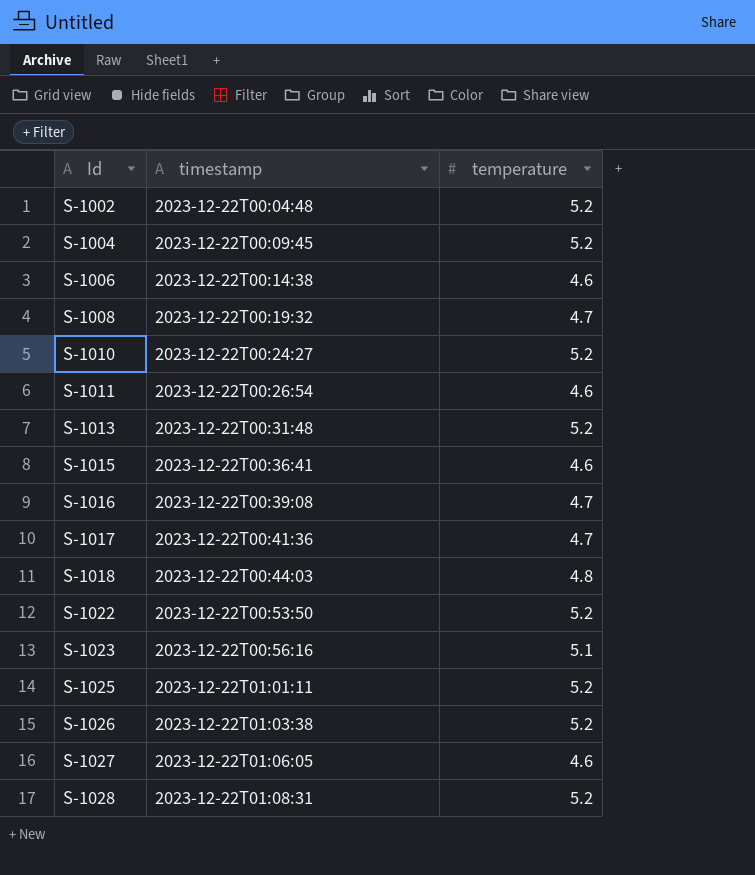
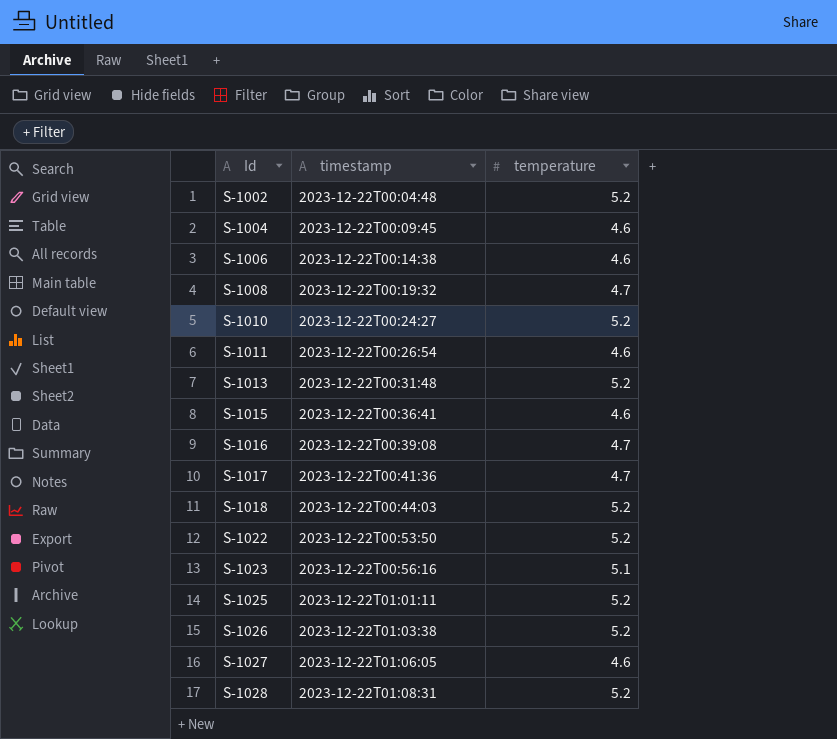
S-1004 | temperature: 5.2 -> 4.6
S-1018 | temperature: 4.8 -> 5.2

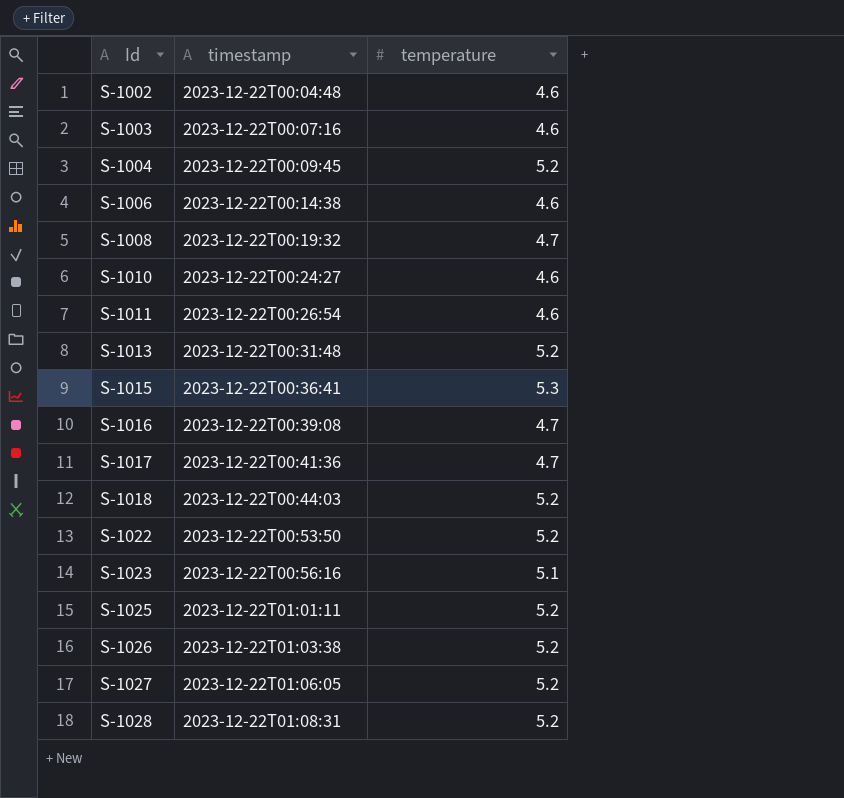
S-1002 | temperature: 5.2 -> 4.6
row S-1003: none -> 2023-12-22T00:07:16 | 4.6
S-1004 | temperature: 4.6 -> 5.2
S-1010 | temperature: 5.2 -> 4.6
S-1015 | temperature: 4.6 -> 5.3
S-1027 | temperature: 4.6 -> 5.2

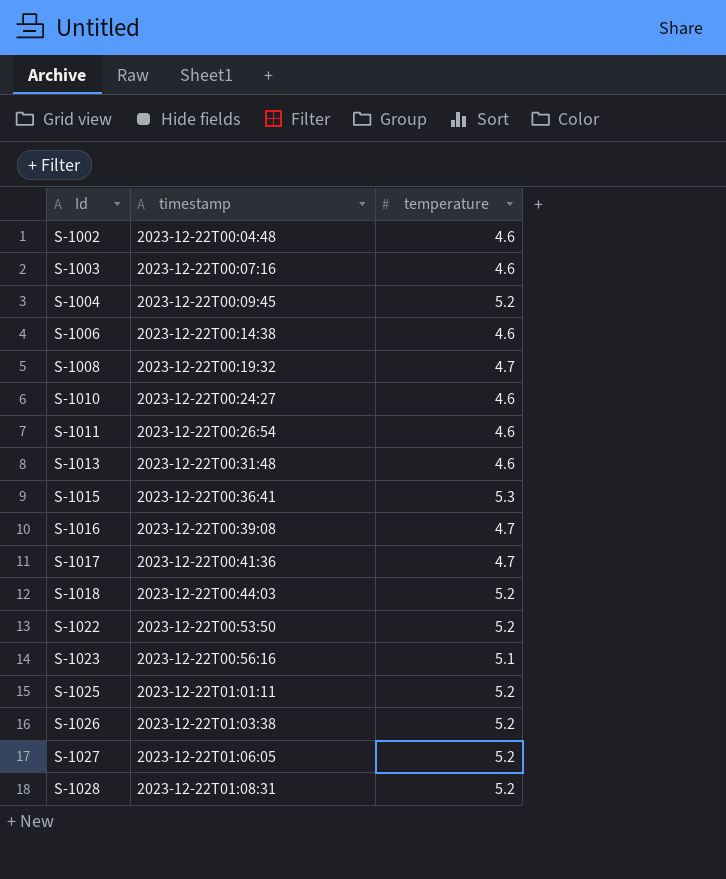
S-1013 | temperature: 5.2 -> 4.6

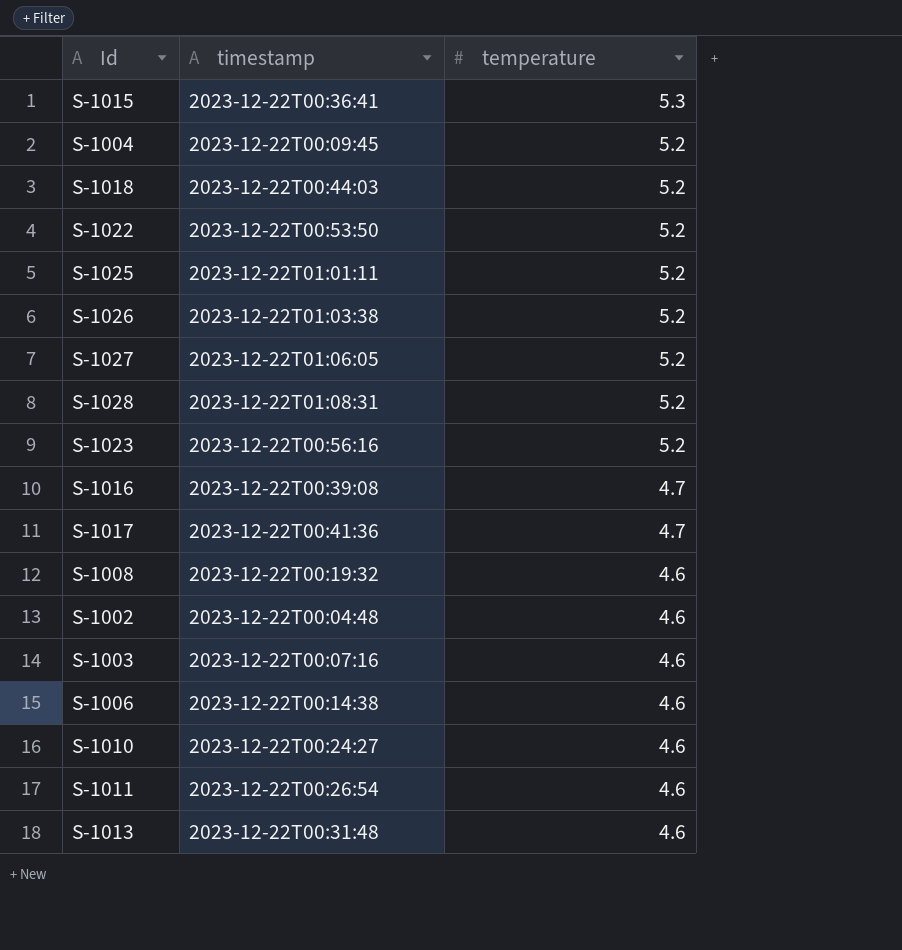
row order: Id ascending -> temperature descending
S-1023 | temperature: 5.1 -> 5.2
S-1008 | temperature: 4.7 -> 4.6

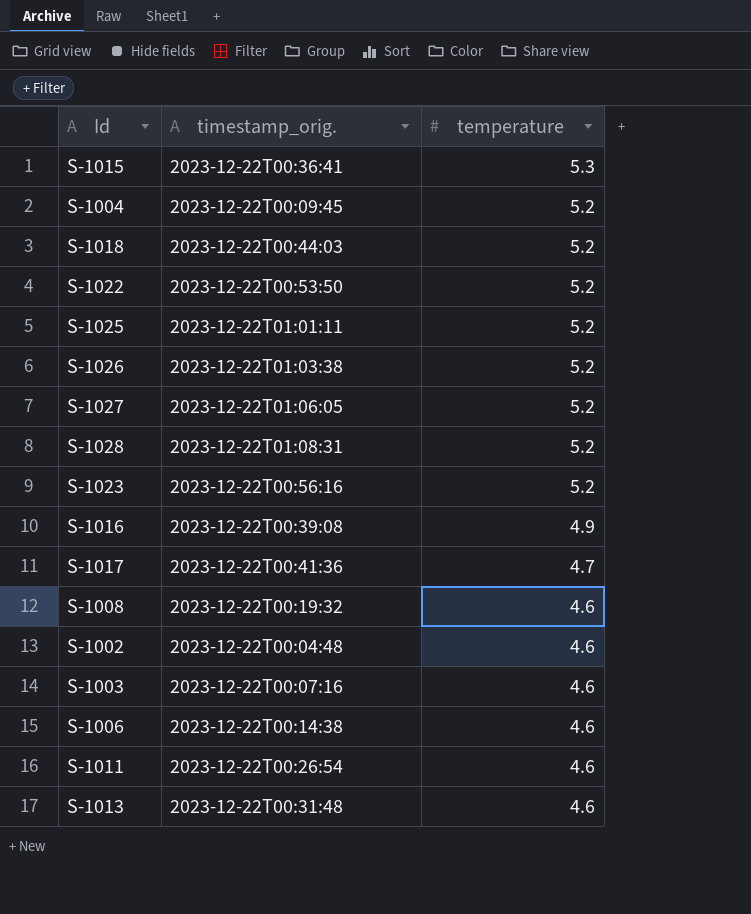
column name: timestamp -> timestamp_orig.
row S-1010: 2023-12-22T00:24:27 | 4.6 -> none
S-1016 | temperature: 4.7 -> 4.9

